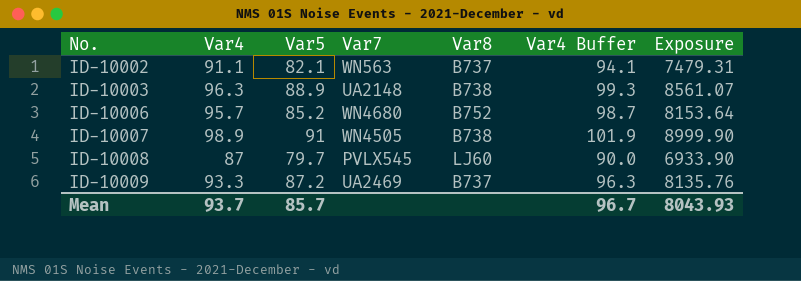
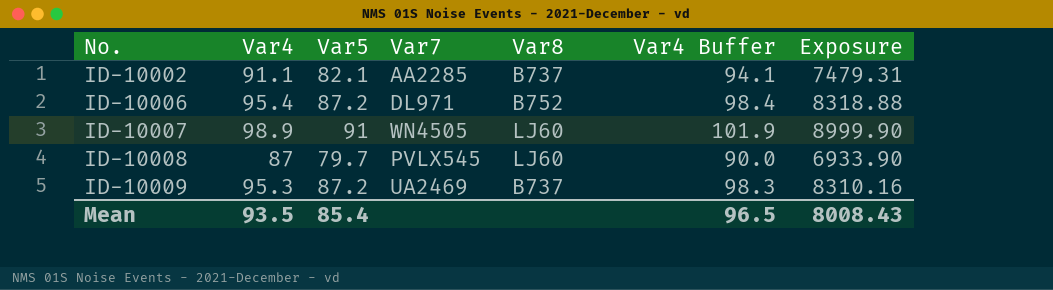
row ID-10003: 96.3 | 88.9 | UA2148 | B738 | 99.3 | 8561.07 -> none
ID-10002 | Var7: WN563 -> AA2285
ID-10006 | Var4: 95.7 -> 95.4
ID-10006 | Var5: 85.2 -> 87.2
ID-10006 | Var7: WN4680 -> DL971
ID-10006 | Var4 Buffer: 98.7 -> 98.4
ID-10006 | Exposure: 8153.64 -> 8318.88
ID-10007 | Var8: B738 -> LJ60
ID-10009 | Var4: 93.3 -> 95.3
ID-10009 | Var4 Buffer: 96.3 -> 98.3
ID-10009 | Exposure: 8135.76 -> 8310.16
Mean | Var4: 93.7 -> 93.5
Mean | Var5: 85.7 -> 85.4
Mean | Var4 Buffer: 96.7 -> 96.5
Mean | Exposure: 8043.93 -> 8008.43

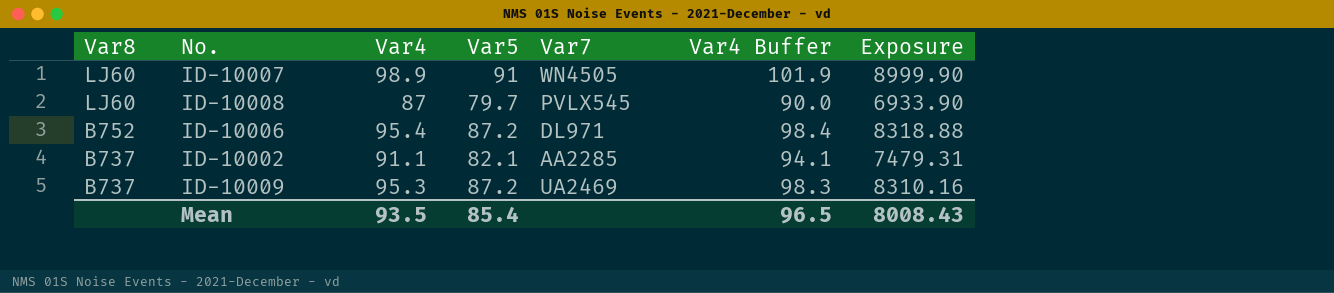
row order: No. ascending -> Var8 descending
column Var8 | position: 5 -> 1

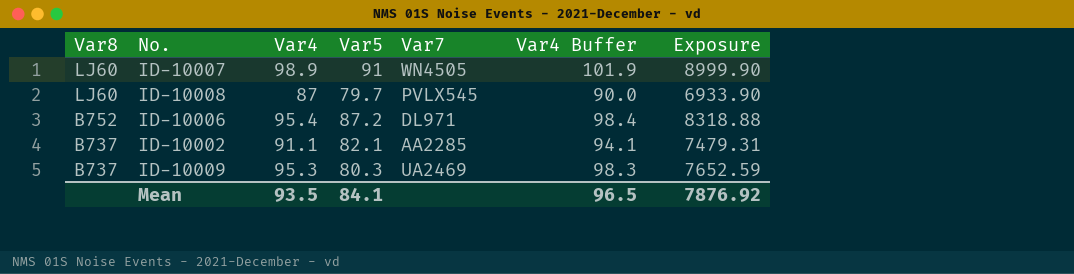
ID-10009 | Var5: 87.2 -> 80.3
ID-10009 | Exposure: 8310.16 -> 7652.59
Mean | Var5: 85.4 -> 84.1
Mean | Exposure: 8008.43 -> 7876.92

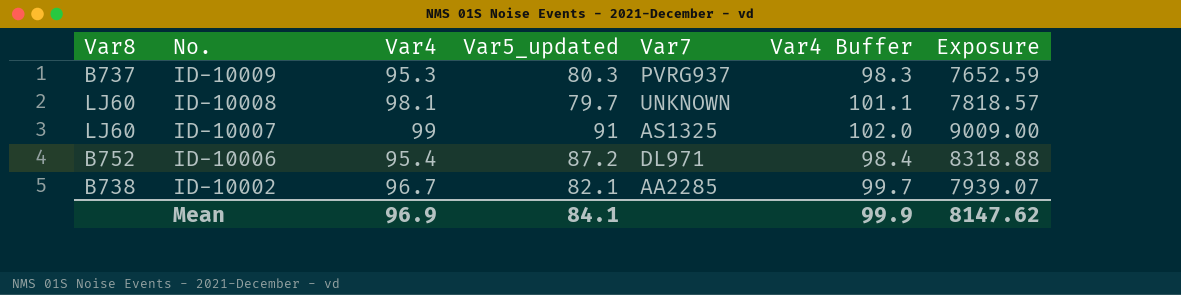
row order: Var8 descending -> No. descending
column name: Var5 -> Var5_updated
ID-10009 | Var7: UA2469 -> PVRG937
ID-10008 | Var4: 87 -> 98.1
ID-10008 | Var7: PVLX545 -> UNKNOWN
ID-10008 | Var4 Buffer: 90.0 -> 101.1
ID-10008 | Exposure: 6933.90 -> 7818.57
ID-10007 | Var4: 98.9 -> 99
ID-10007 | Var7: WN4505 -> AS1325
ID-10007 | Var4 Buffer: 101.9 -> 102.0
ID-10007 | Exposure: 8999.90 -> 9009.00
ID-10002 | Var8: B737 -> B738
ID-10002 | Var4: 91.1 -> 96.7
ID-10002 | Var4 Buffer: 94.1 -> 99.7
ID-10002 | Exposure: 7479.31 -> 7939.07
Mean | Var4: 93.5 -> 96.9
Mean | Var4 Buffer: 96.5 -> 99.9
Mean | Exposure: 7876.92 -> 8147.62

